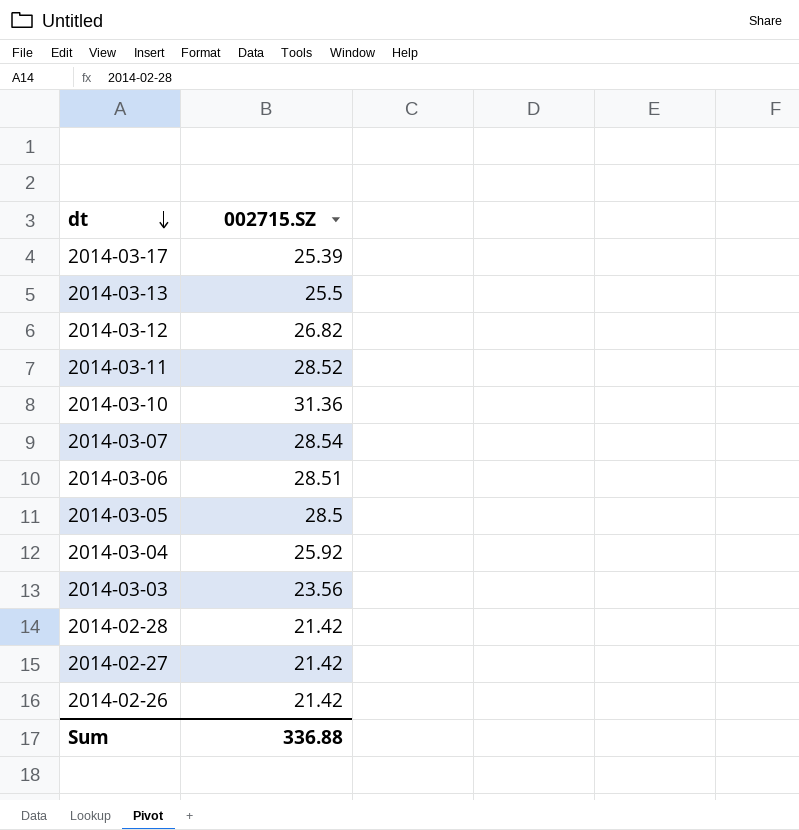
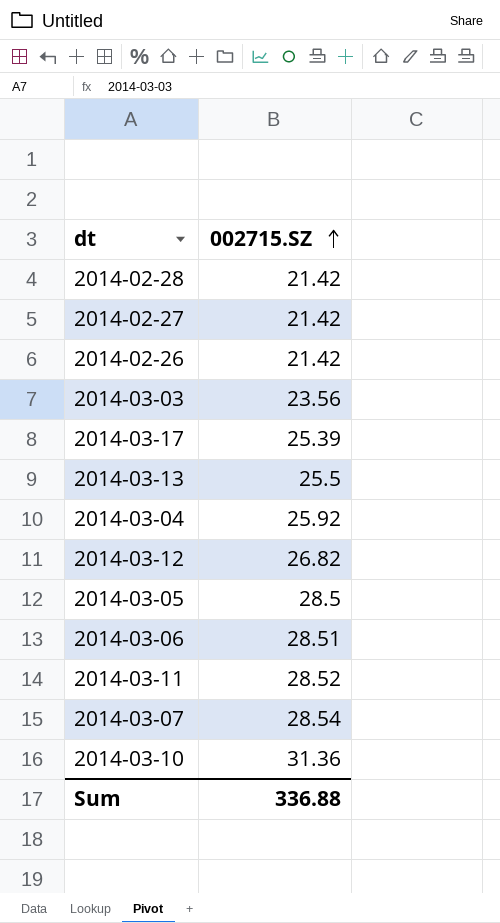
row order: dt descending -> 002715.SZ ascending

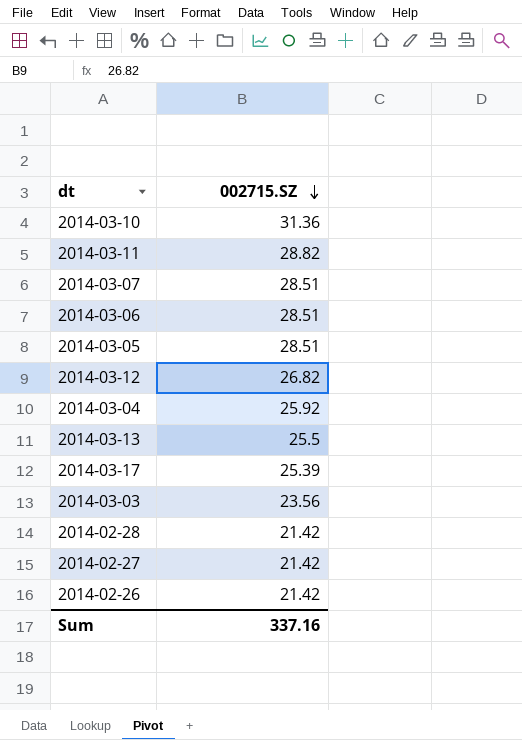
row order: 002715.SZ ascending -> 002715.SZ descending
2014-03-11 | 002715.SZ: 28.52 -> 28.82
2014-03-07 | 002715.SZ: 28.54 -> 28.51
2014-03-05 | 002715.SZ: 28.5 -> 28.51
Sum | 002715.SZ: 336.88 -> 337.16

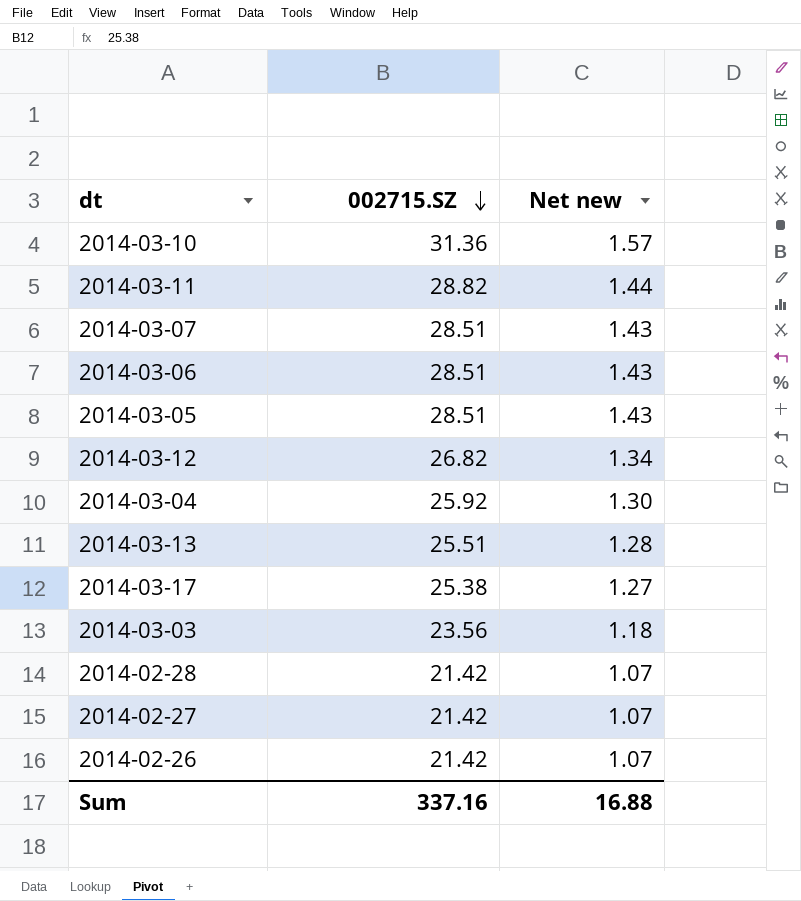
column Net new | formula: none -> [002715.SZ] * 0.05
2014-03-13 | 002715.SZ: 25.5 -> 25.51
2014-03-17 | 002715.SZ: 25.39 -> 25.38

